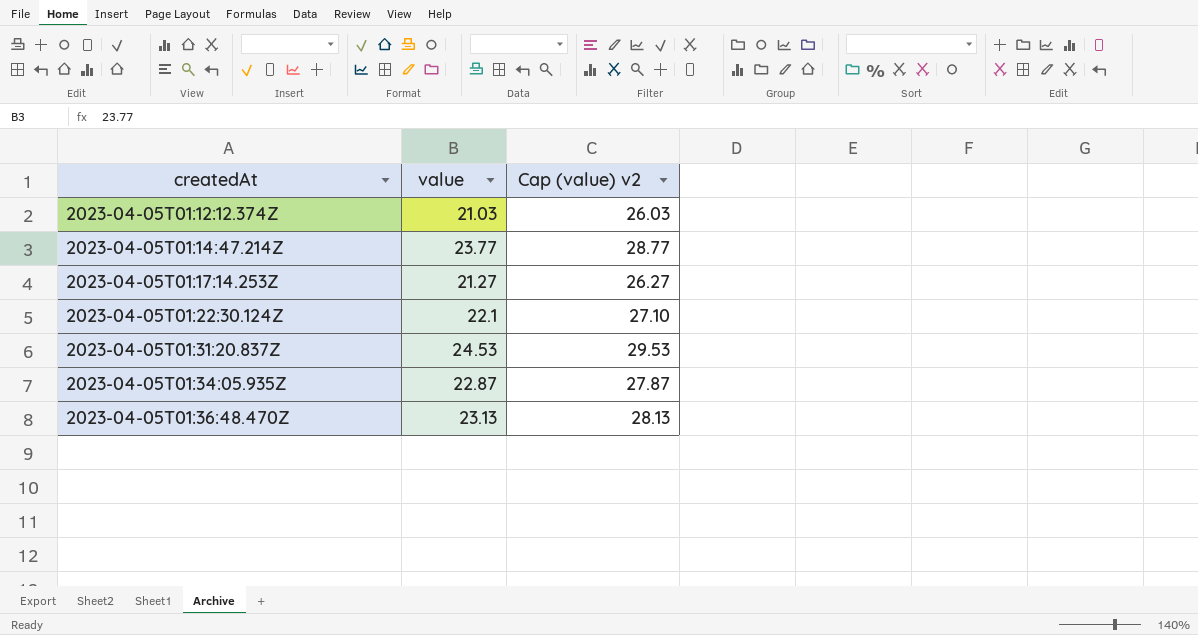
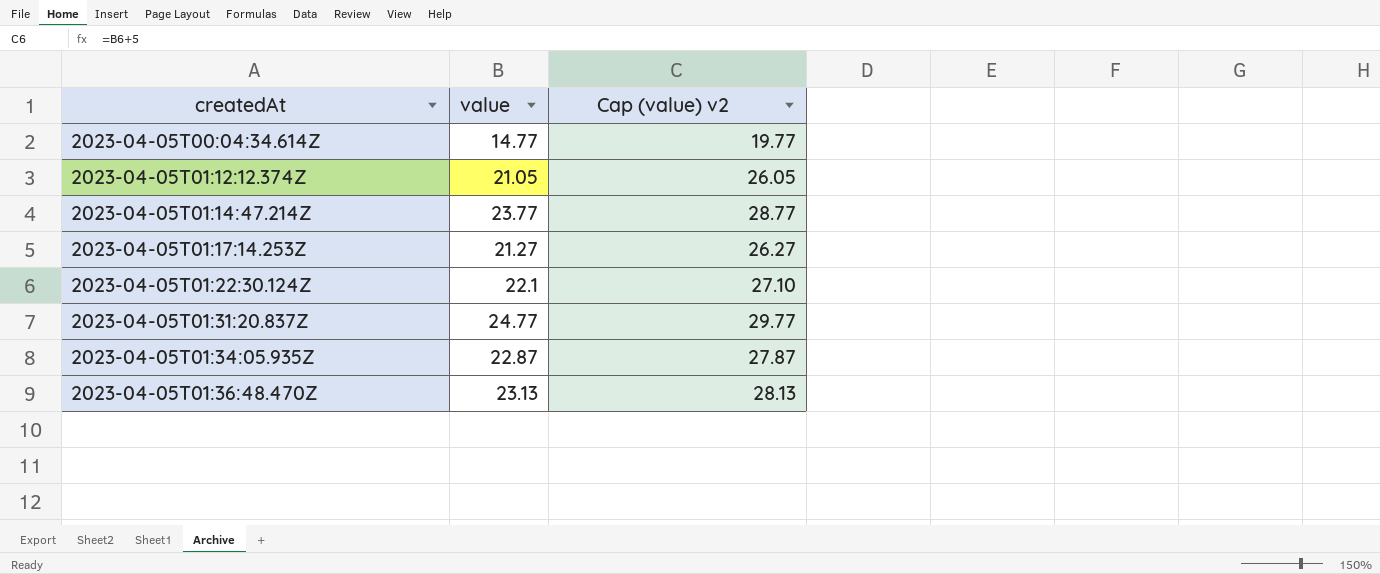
row 2023-04-05T00:04:34.614Z: none -> 14.77 | 19.77
2023-04-05T01:12:12.374Z | value: 21.03 -> 21.05
2023-04-05T01:12:12.374Z | Cap (value) v2: 26.03 -> 26.05
2023-04-05T01:31:20.837Z | value: 24.53 -> 24.77
2023-04-05T01:31:20.837Z | Cap (value) v2: 29.53 -> 29.77

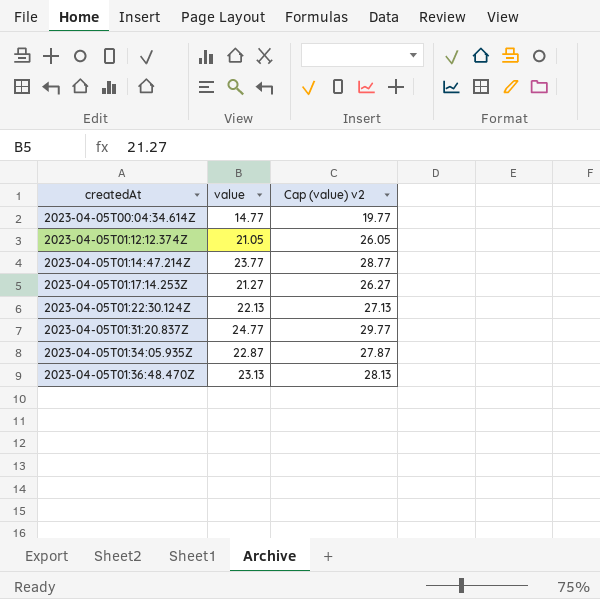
2023-04-05T01:22:30.124Z | value: 22.1 -> 22.13
2023-04-05T01:22:30.124Z | Cap (value) v2: 27.10 -> 27.13

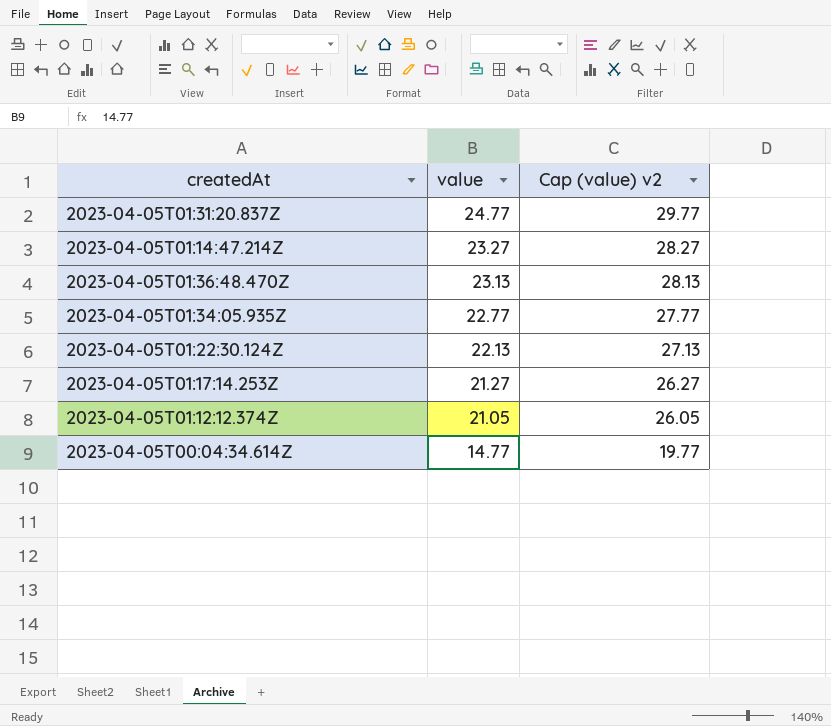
row order: createdAt ascending -> value descending
2023-04-05T01:14:47.214Z | value: 23.77 -> 23.27
2023-04-05T01:14:47.214Z | Cap (value) v2: 28.77 -> 28.27
2023-04-05T01:34:05.935Z | value: 22.87 -> 22.77
2023-04-05T01:34:05.935Z | Cap (value) v2: 27.87 -> 27.77

